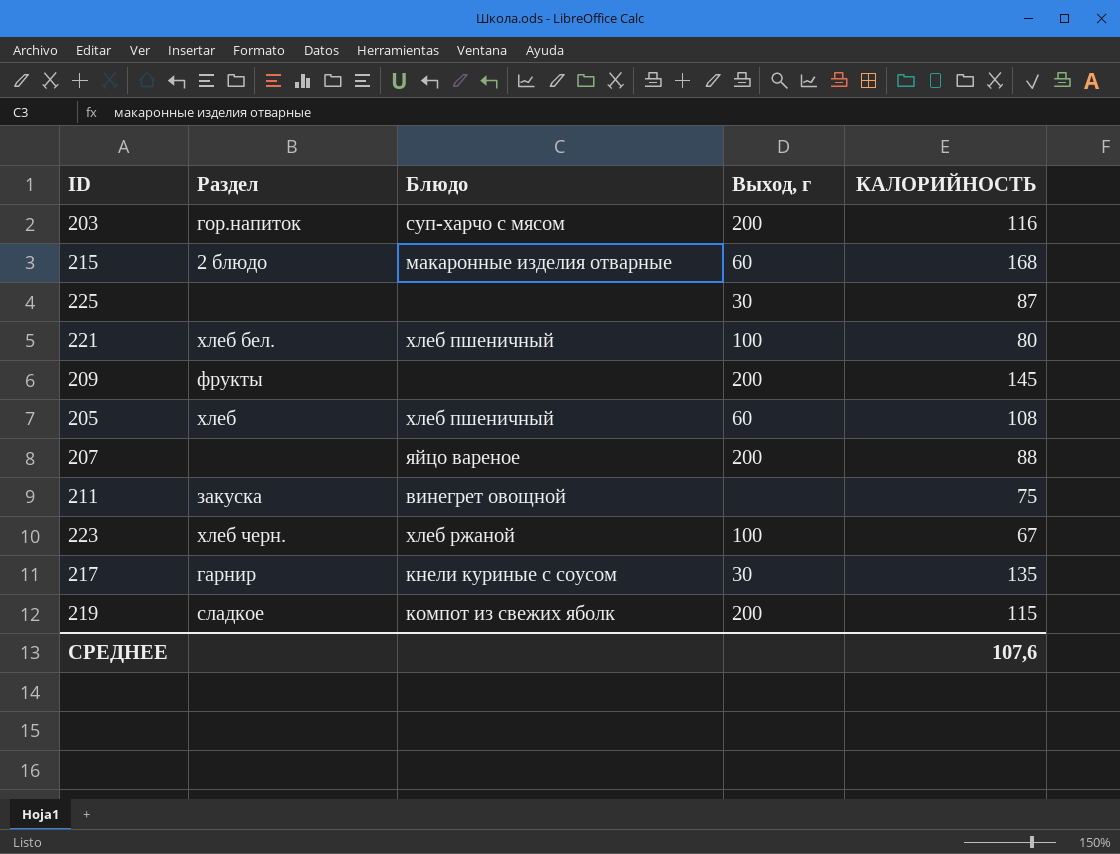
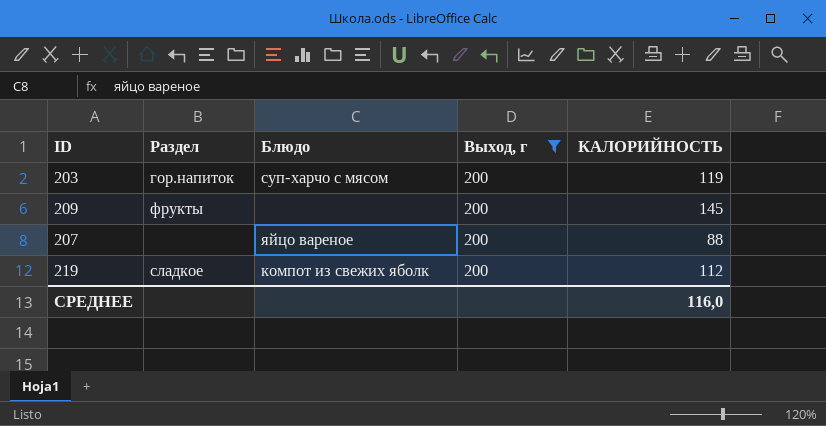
filter: none -> Выход, г = 200
203 | КАЛОРИЙНОСТЬ: 116 -> 119
219 | КАЛОРИЙНОСТЬ: 115 -> 112
СРЕДНЕЕ | КАЛОРИЙНОСТЬ: 107,6 -> 116,0

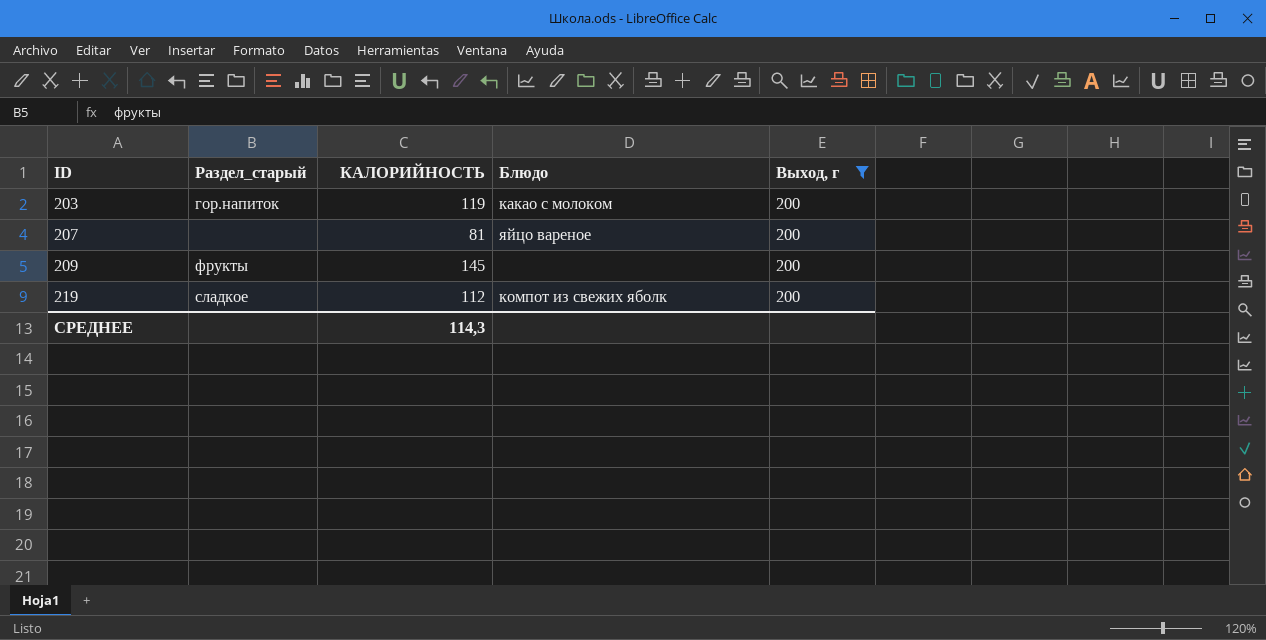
row order: none -> ID ascending
column name: Раздел -> Раздел_старый
column КАЛОРИЙНОСТЬ | position: 5 -> 3
203 | Блюдо: суп-харчо с мясом -> какао с молоком
207 | КАЛОРИЙНОСТЬ: 88 -> 81
СРЕДНЕЕ | КАЛОРИЙНОСТЬ: 116,0 -> 114,3

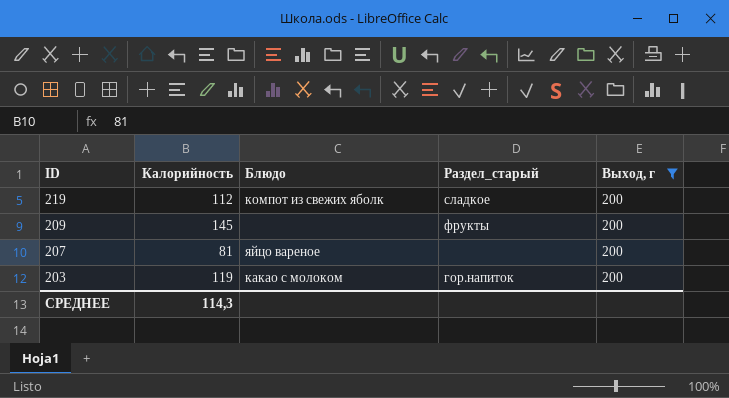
row order: ID ascending -> ID descending
column name: КАЛОРИЙНОСТЬ -> Калорийность
column Раздел_старый | position: 2 -> 4

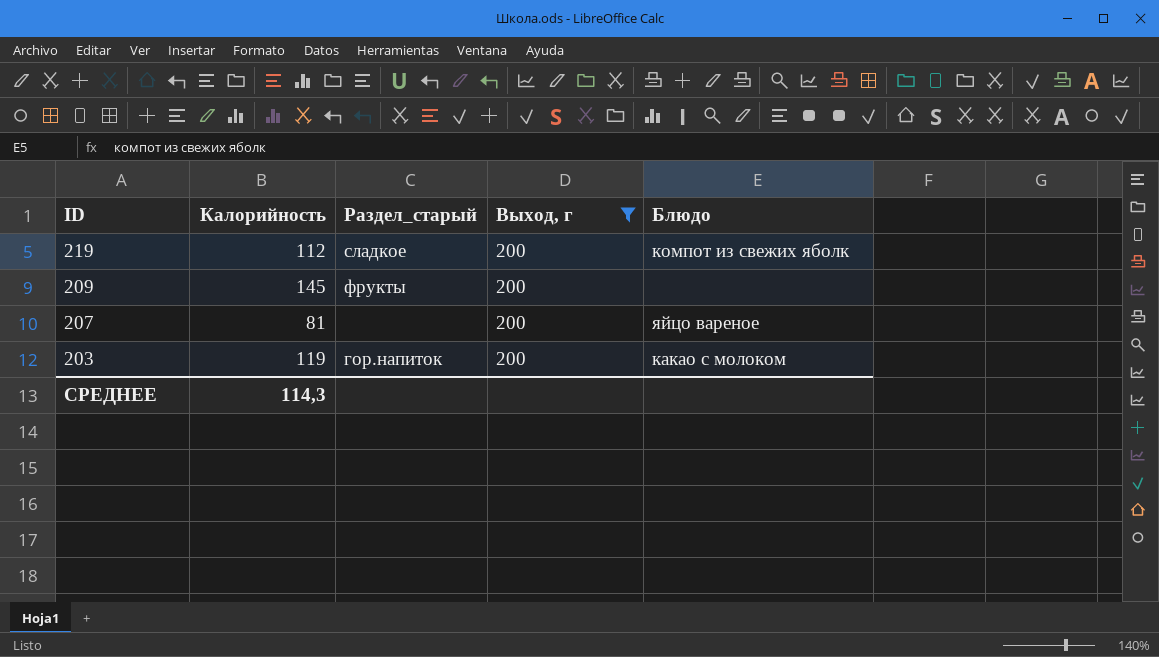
column Блюдо | position: 3 -> 5

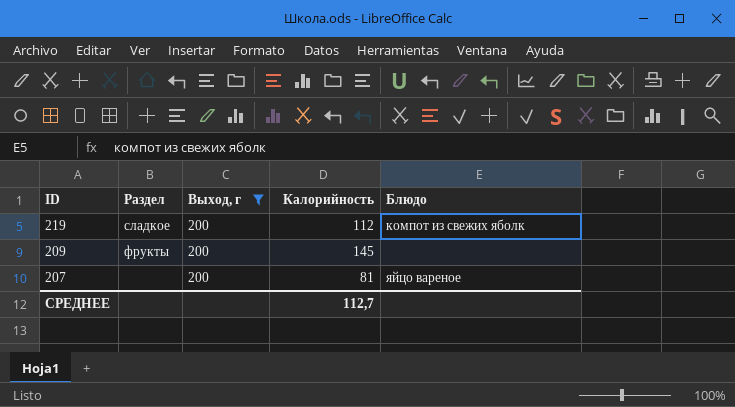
column name: Раздел_старый -> Раздел
column Калорийность | position: 2 -> 4
row 203: 119 | гор.напиток | 200 | какао с молоком -> none
СРЕДНЕЕ | Калорийность: 114,3 -> 112,7

